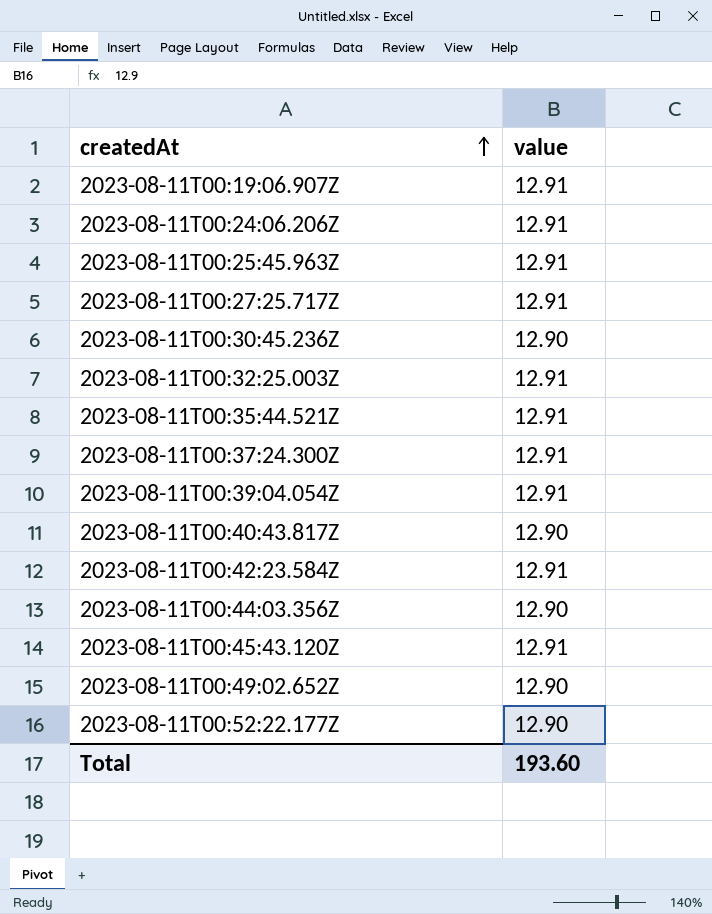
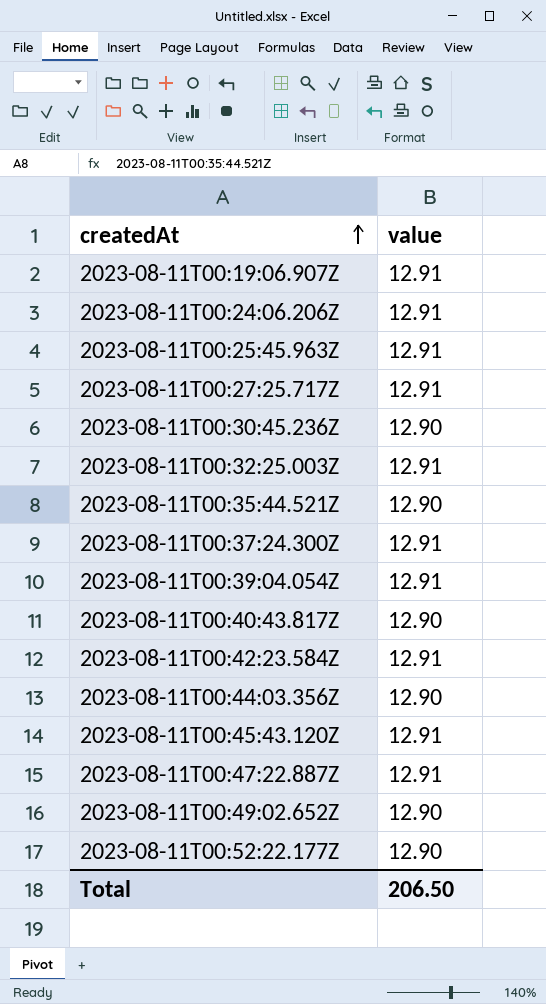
2023-08-11T00:35:44.521Z | value: 12.91 -> 12.90
row 2023-08-11T00:47:22.887Z: none -> 12.91
Total | value: 193.60 -> 206.50

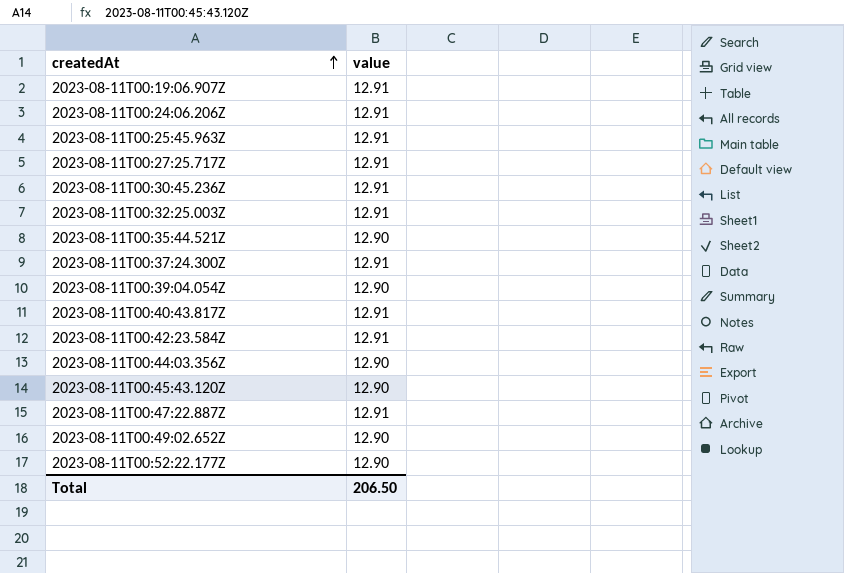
2023-08-11T00:30:45.236Z | value: 12.90 -> 12.91
2023-08-11T00:39:04.054Z | value: 12.91 -> 12.90
2023-08-11T00:40:43.817Z | value: 12.90 -> 12.91
2023-08-11T00:45:43.120Z | value: 12.91 -> 12.90

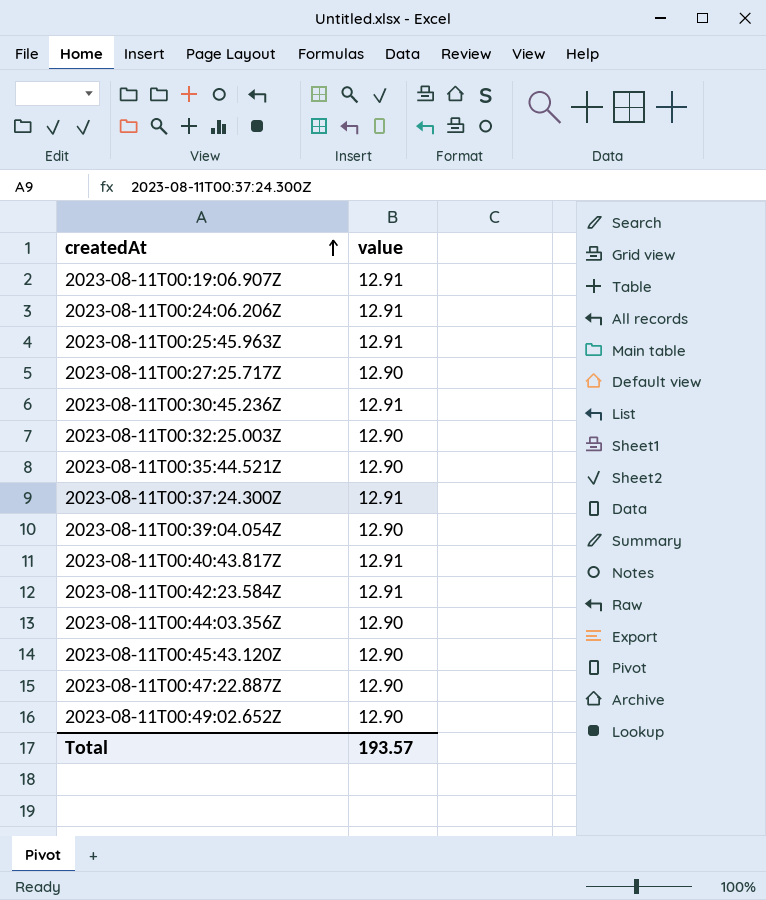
row 2023-08-11T00:52:22.177Z: 12.90 -> none
2023-08-11T00:27:25.717Z | value: 12.91 -> 12.90
2023-08-11T00:32:25.003Z | value: 12.91 -> 12.90
2023-08-11T00:47:22.887Z | value: 12.91 -> 12.90
Total | value: 206.50 -> 193.57

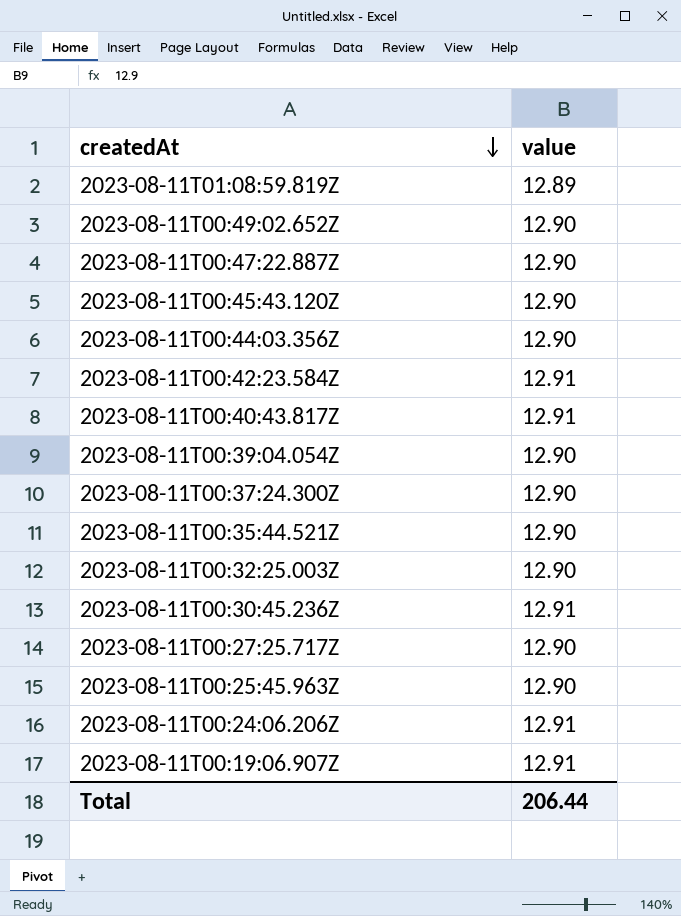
row order: createdAt ascending -> createdAt descending
row 2023-08-11T01:08:59.819Z: none -> 12.89
2023-08-11T00:37:24.300Z | value: 12.91 -> 12.90
2023-08-11T00:25:45.963Z | value: 12.91 -> 12.90
Total | value: 193.57 -> 206.44

